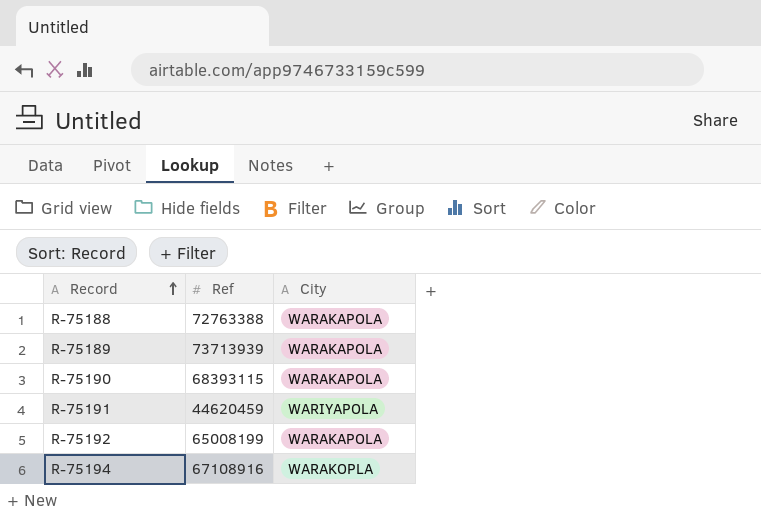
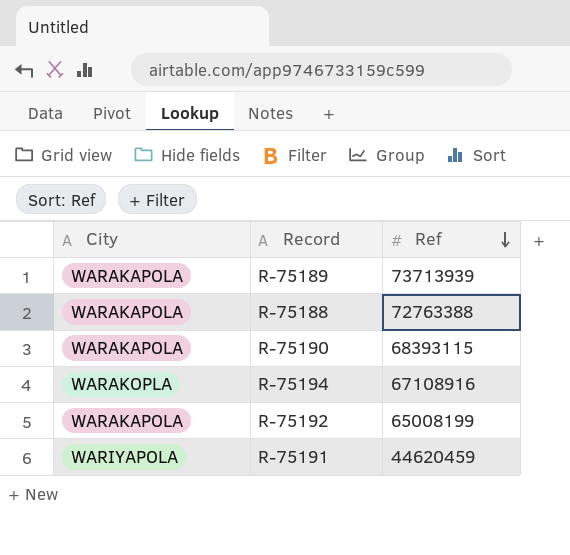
row order: Record ascending -> Ref descending
column City | position: 3 -> 1

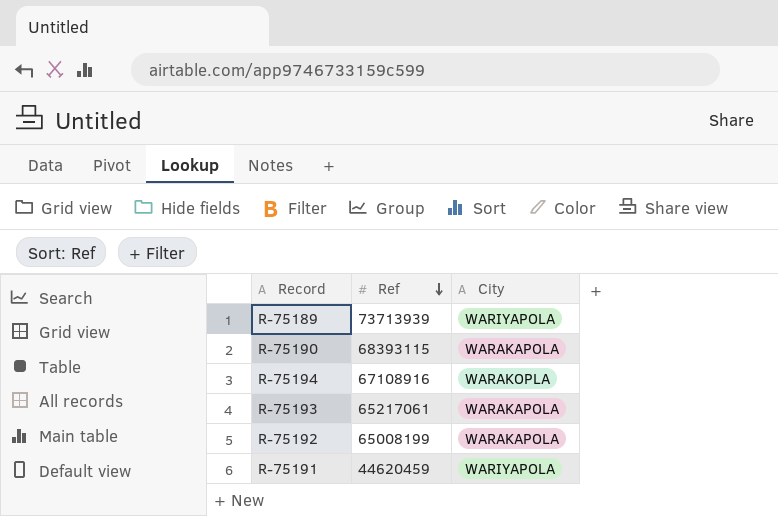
column City | position: 1 -> 3
row R-75188: WARAKAPOLA | 72763388 -> none
R-75189 | City: WARAKAPOLA -> WARIYAPOLA
row R-75193: none -> 65217061 | WARAKAPOLA

